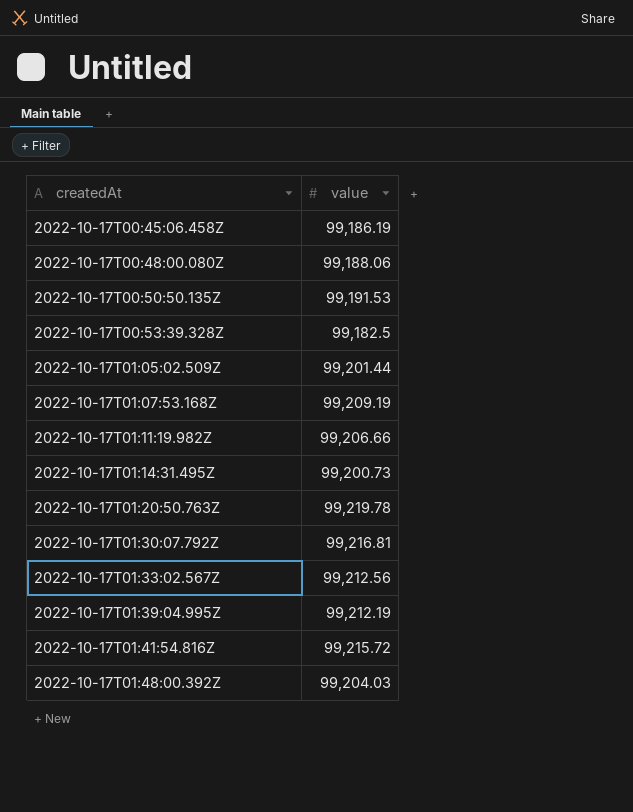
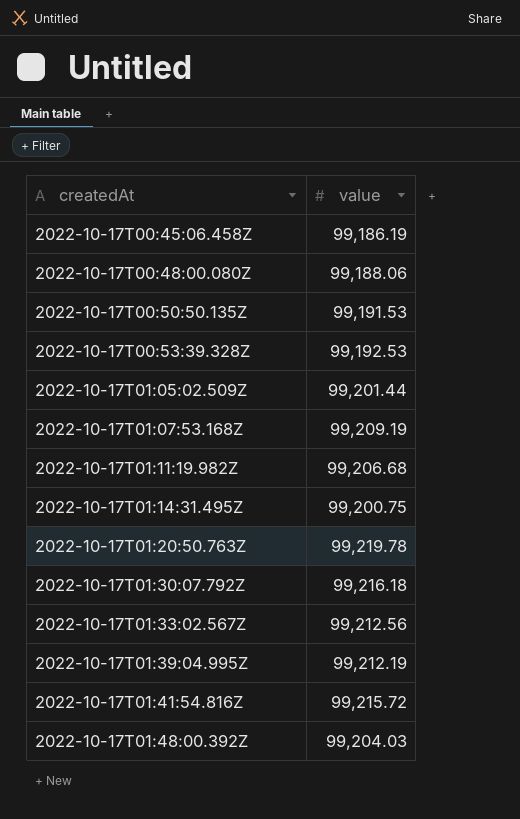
2022-10-17T00:53:39.328Z | value: 99,182.5 -> 99,192.53
2022-10-17T01:11:19.982Z | value: 99,206.66 -> 99,206.68
2022-10-17T01:14:31.495Z | value: 99,200.73 -> 99,200.75
2022-10-17T01:30:07.792Z | value: 99,216.81 -> 99,216.18

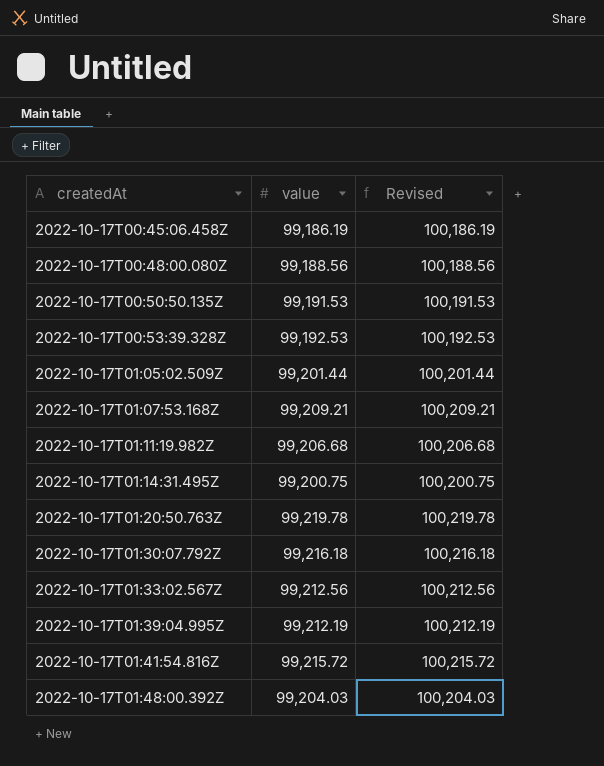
column Revised | formula: none -> [value] + 1000
2022-10-17T00:48:00.080Z | value: 99,188.06 -> 99,188.56
2022-10-17T01:07:53.168Z | value: 99,209.19 -> 99,209.21

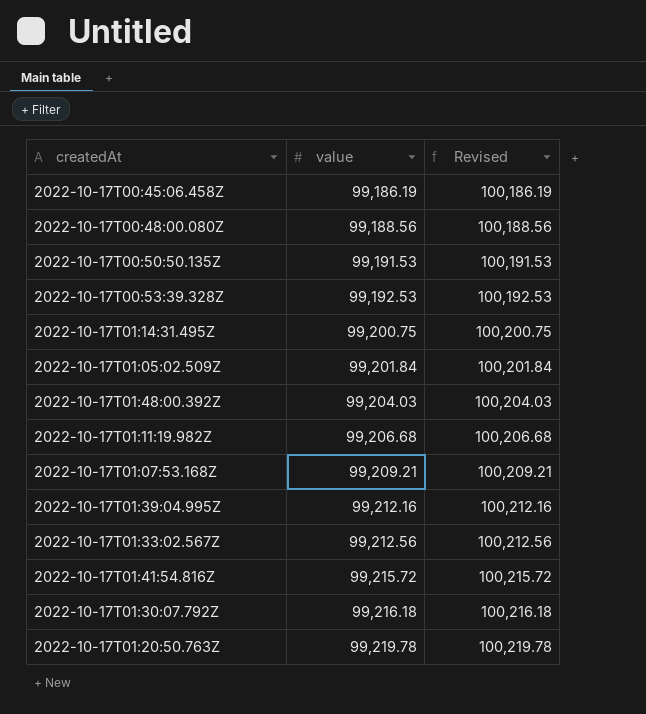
row order: createdAt ascending -> value ascending
2022-10-17T01:05:02.509Z | value: 99,201.44 -> 99,201.84
2022-10-17T01:05:02.509Z | Revised: 100,201.44 -> 100,201.84
2022-10-17T01:39:04.995Z | value: 99,212.19 -> 99,212.16
2022-10-17T01:39:04.995Z | Revised: 100,212.19 -> 100,212.16

